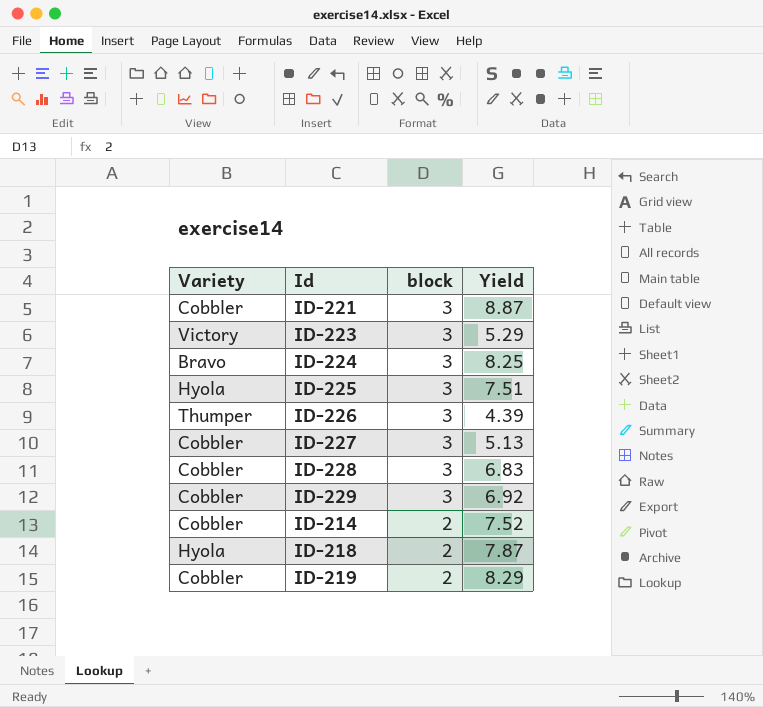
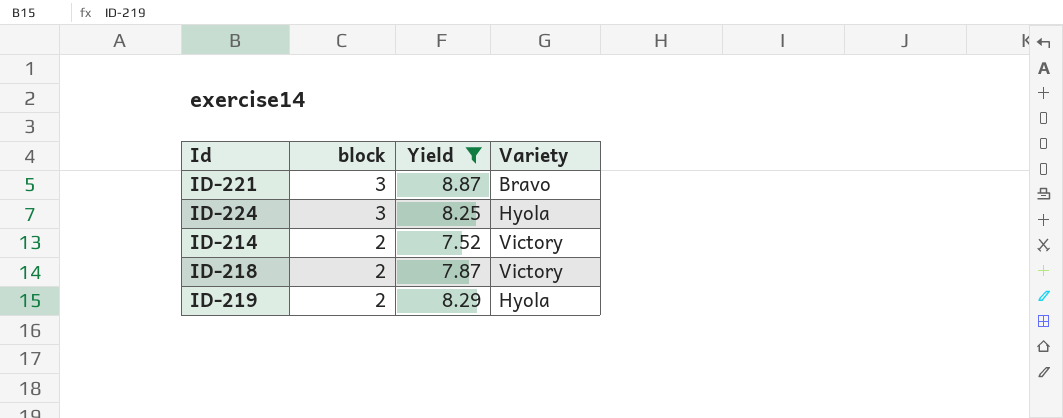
filter: none -> Yield >= 7.52
column Variety | position: 1 -> 4
ID-221 | Variety: Cobbler -> Bravo
ID-224 | Variety: Bravo -> Hyola
ID-214 | Variety: Cobbler -> Victory
ID-218 | Variety: Hyola -> Victory
ID-219 | Variety: Cobbler -> Hyola

